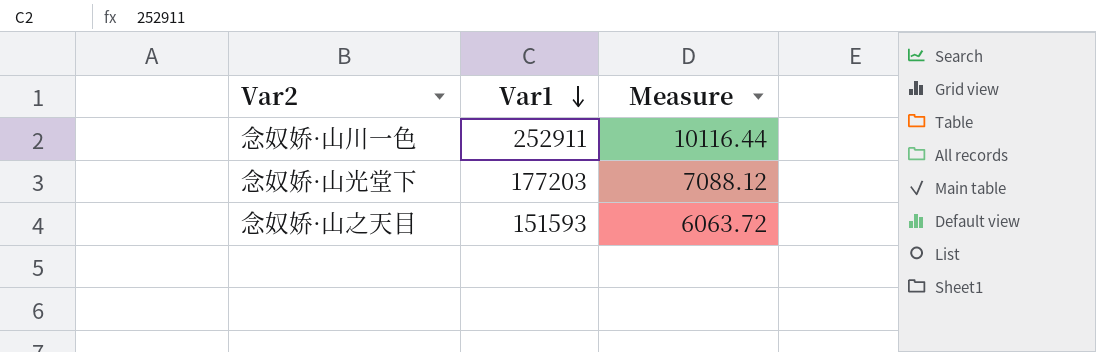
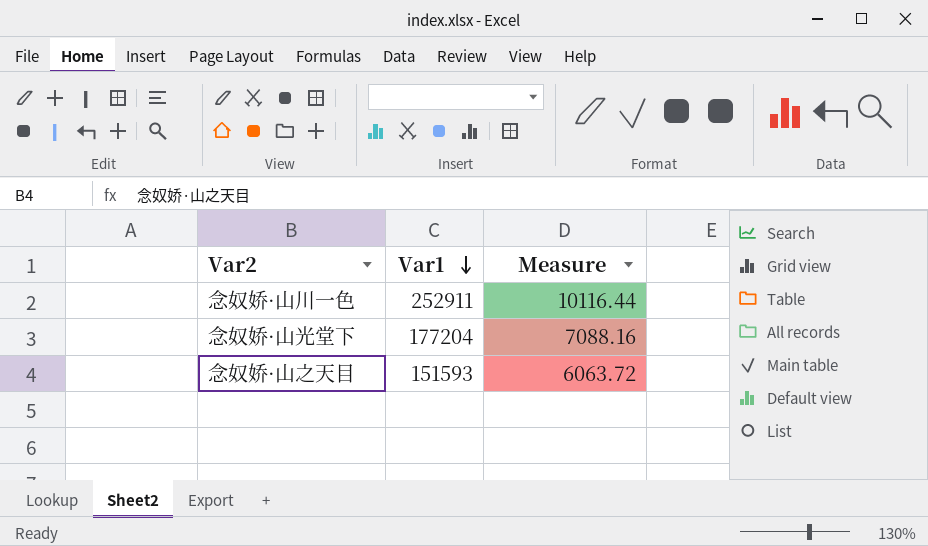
念奴娇·山光堂下 | Var1: 177203 -> 177204
念奴娇·山光堂下 | Measure: 7088.12 -> 7088.16

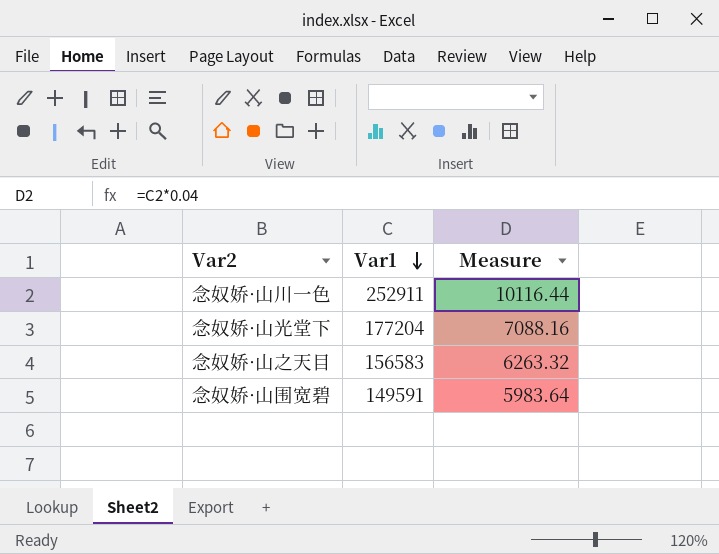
念奴娇·山之天目 | Var1: 151593 -> 156583
念奴娇·山之天目 | Measure: 6063.72 -> 6263.32
row 念奴娇·山围宽碧: none -> 149591 | 5983.64

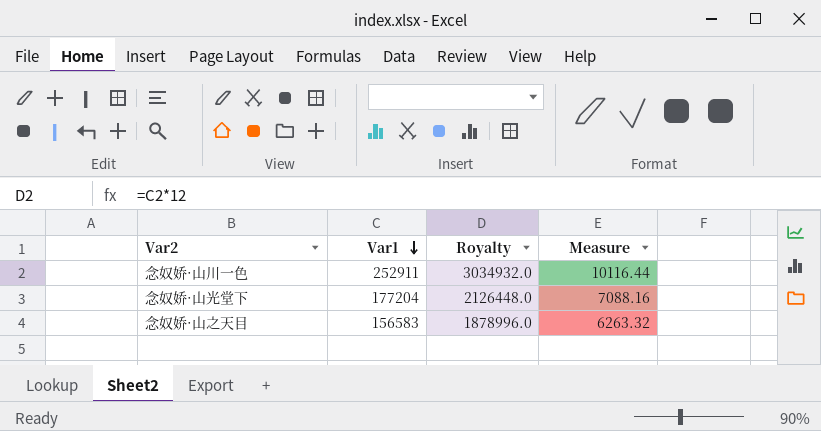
column Royalty | formula: none -> [Var1] * 12
row 念奴娇·山围宽碧: 149591 | 5983.64 -> none

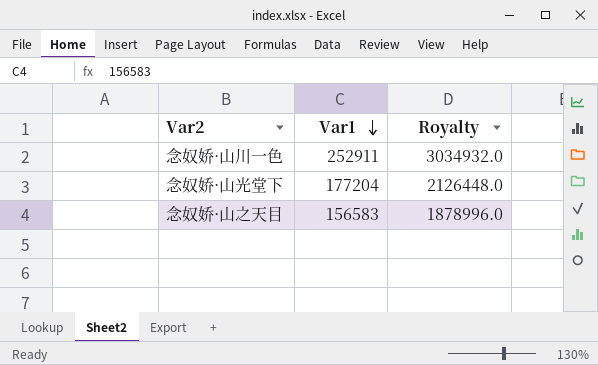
column Measure | formula: [Var1] * 0.04 -> none

